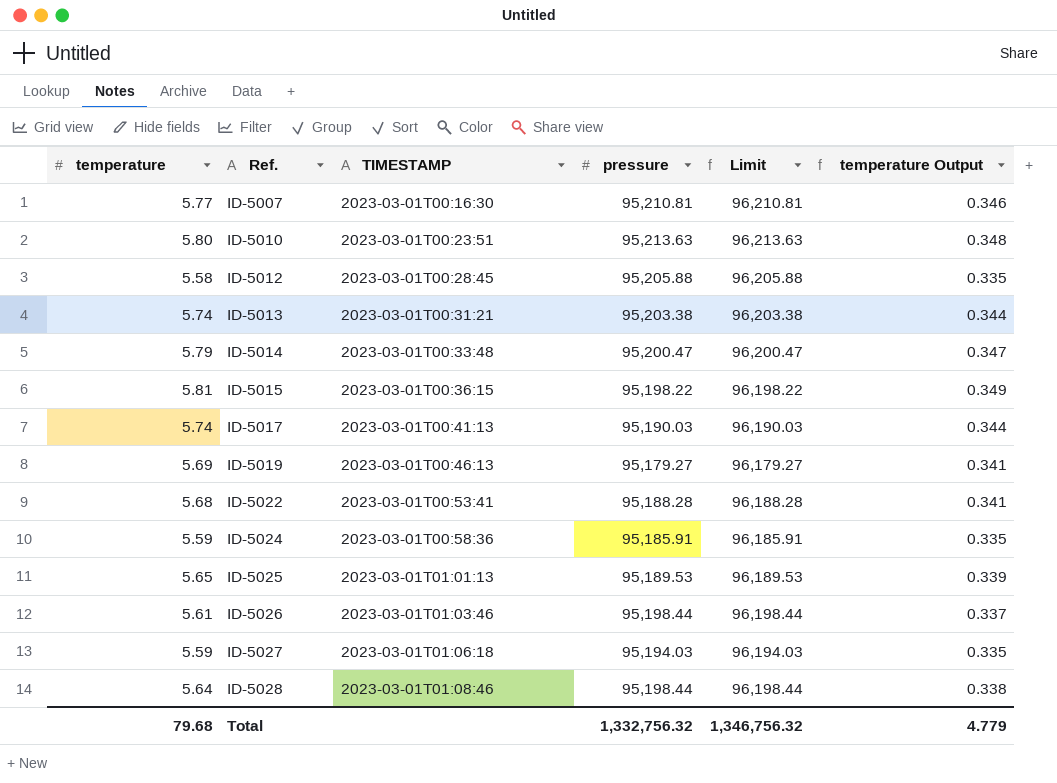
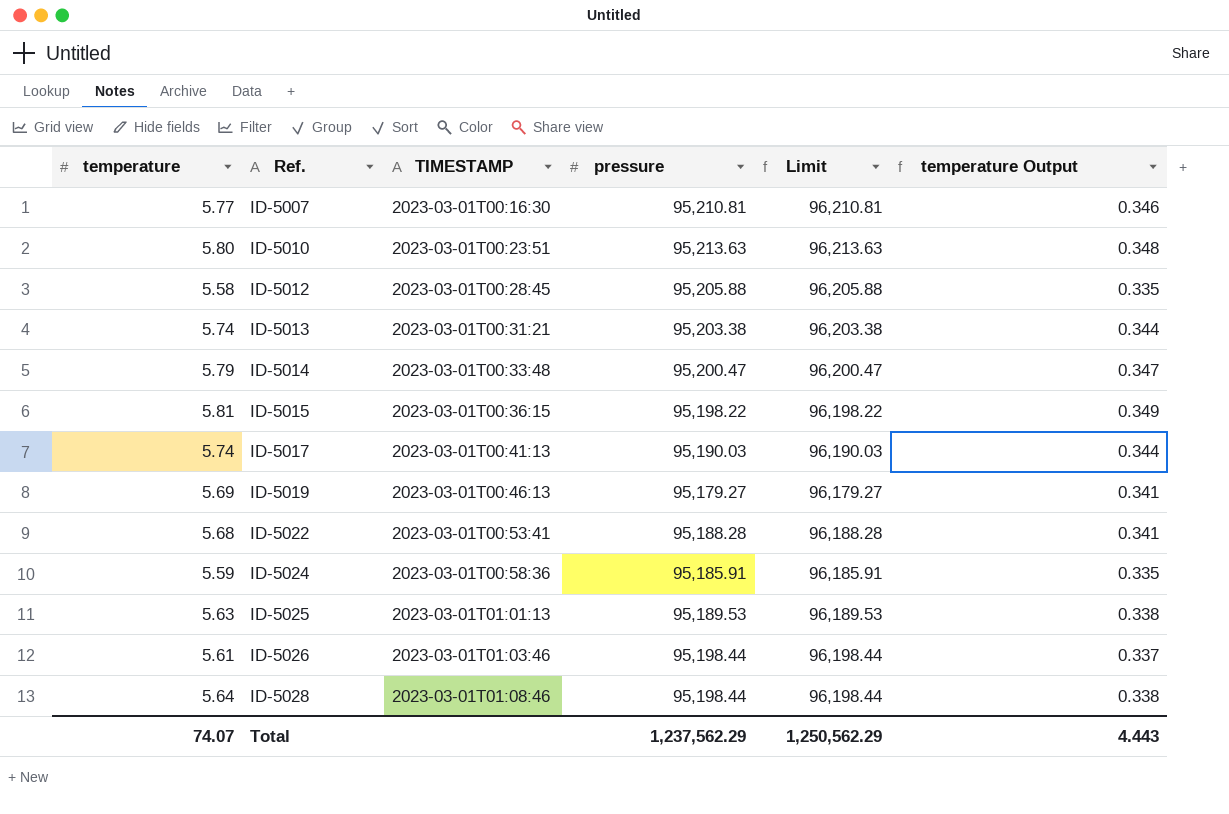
row ID-5027: 5.59 | 2023-03-01T01:06:18 | 95,194.03 | 96,194.03 | 0.335 -> none
ID-5025 | temperature: 5.65 -> 5.63
ID-5025 | temperature Output: 0.339 -> 0.338
Total | temperature: 79.68 -> 74.07
Total | pressure: 1,332,756.32 -> 1,237,562.29
Total | Limit: 1,346,756.32 -> 1,250,562.29
Total | temperature Output: 4.779 -> 4.443

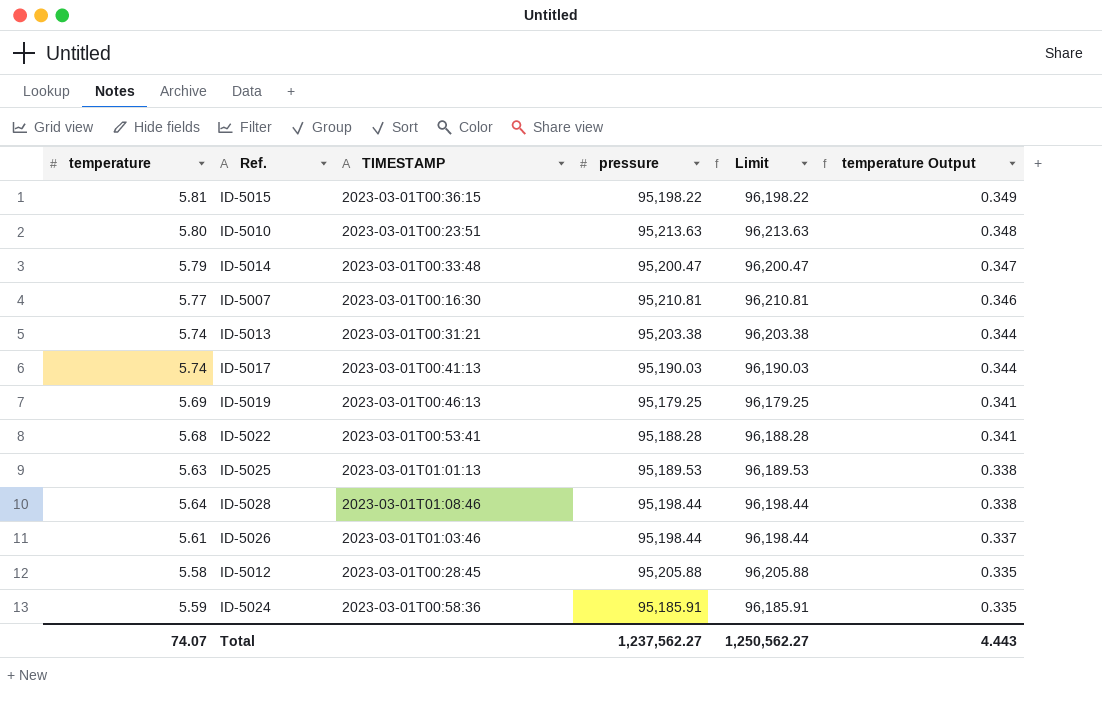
row order: Ref. ascending -> temperature Output descending
ID-5019 | pressure: 95,179.27 -> 95,179.25
ID-5019 | Limit: 96,179.27 -> 96,179.25
Total | pressure: 1,237,562.29 -> 1,237,562.27
Total | Limit: 1,250,562.29 -> 1,250,562.27

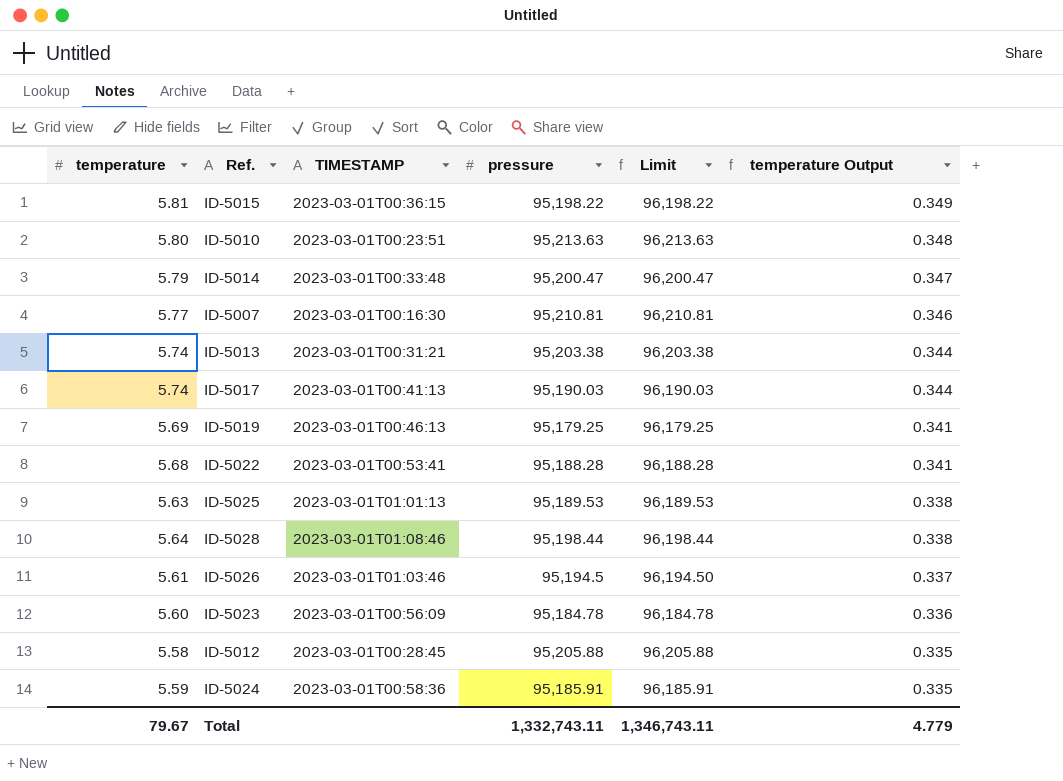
ID-5026 | pressure: 95,198.44 -> 95,194.5
ID-5026 | Limit: 96,198.44 -> 96,194.50
row ID-5023: none -> 5.60 | 2023-03-01T00:56:09 | 95,184.78 | 96,184.78 | 0.336
Total | temperature: 74.07 -> 79.67
Total | pressure: 1,237,562.27 -> 1,332,743.11
Total | Limit: 1,250,562.27 -> 1,346,743.11
Total | temperature Output: 4.443 -> 4.779

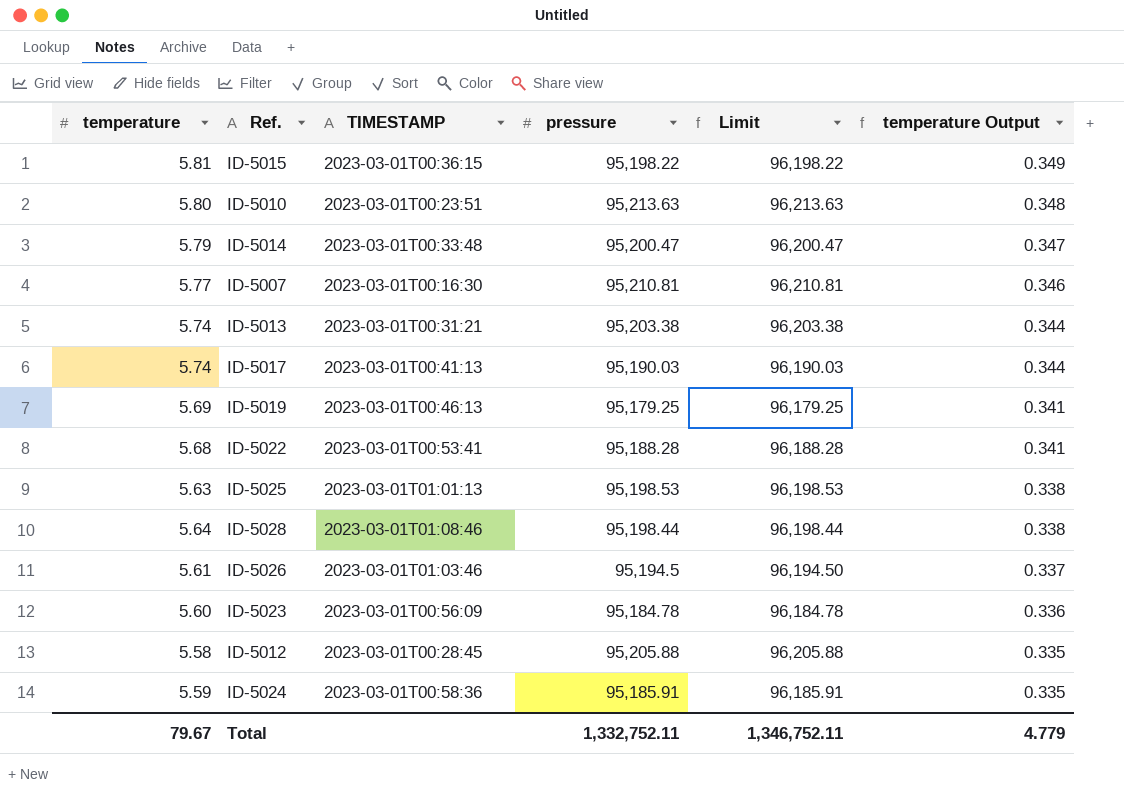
ID-5025 | pressure: 95,189.53 -> 95,198.53
ID-5025 | Limit: 96,189.53 -> 96,198.53
Total | pressure: 1,332,743.11 -> 1,332,752.11
Total | Limit: 1,346,743.11 -> 1,346,752.11

